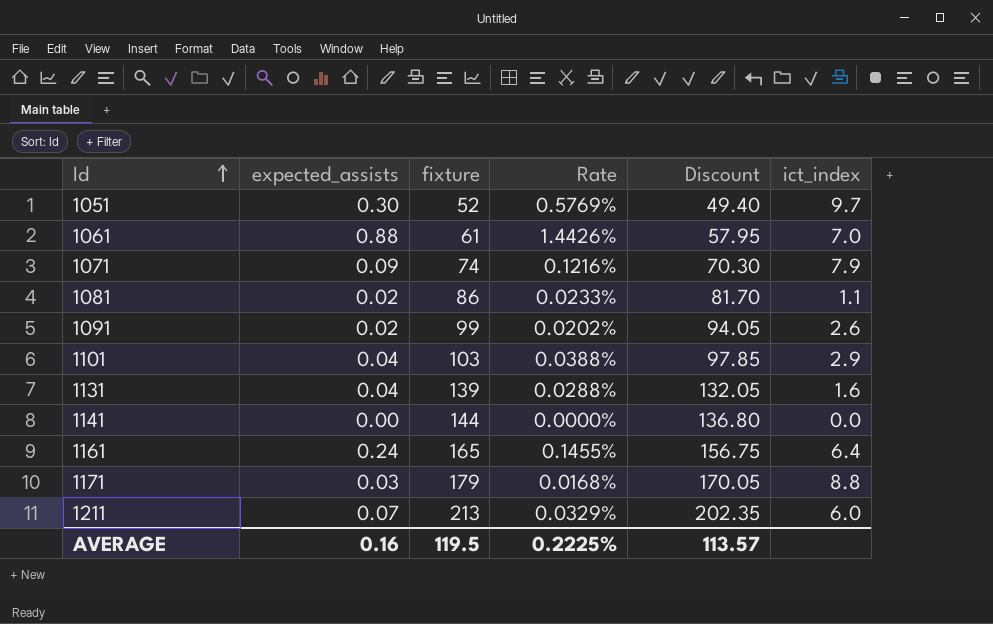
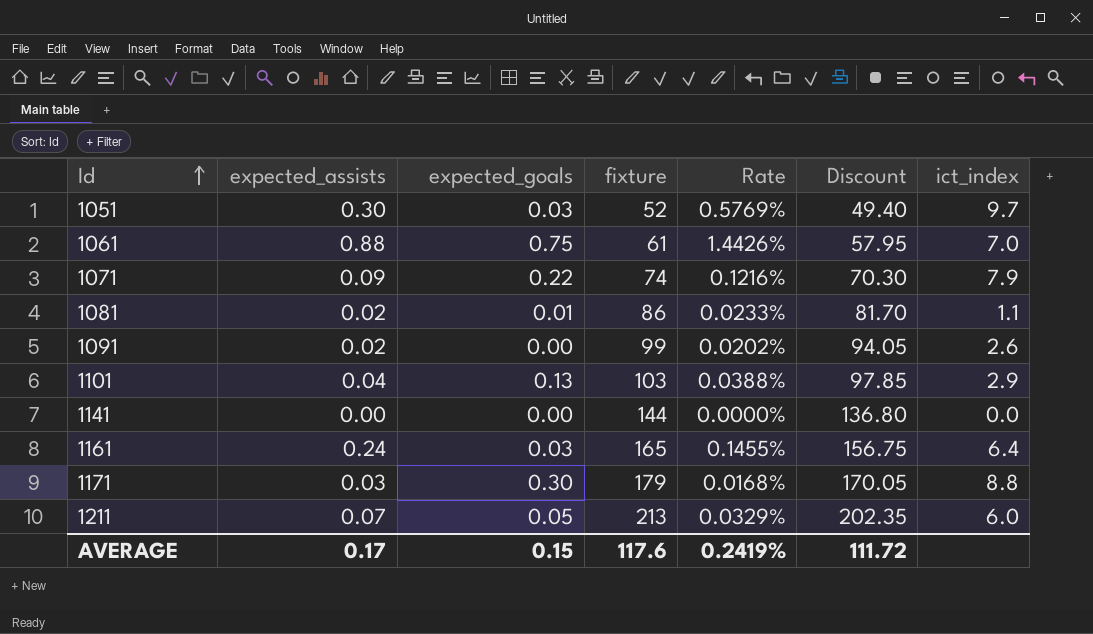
column expected_goals | position: none -> 3
row 1131: 0.04 | 139 | 0.0288% | 132.05 | 1.6 -> none
AVERAGE | expected_assists: 0.16 -> 0.17
AVERAGE | fixture: 119.5 -> 117.6
AVERAGE | Rate: 0.2225% -> 0.2419%
AVERAGE | Discount: 113.57 -> 111.72

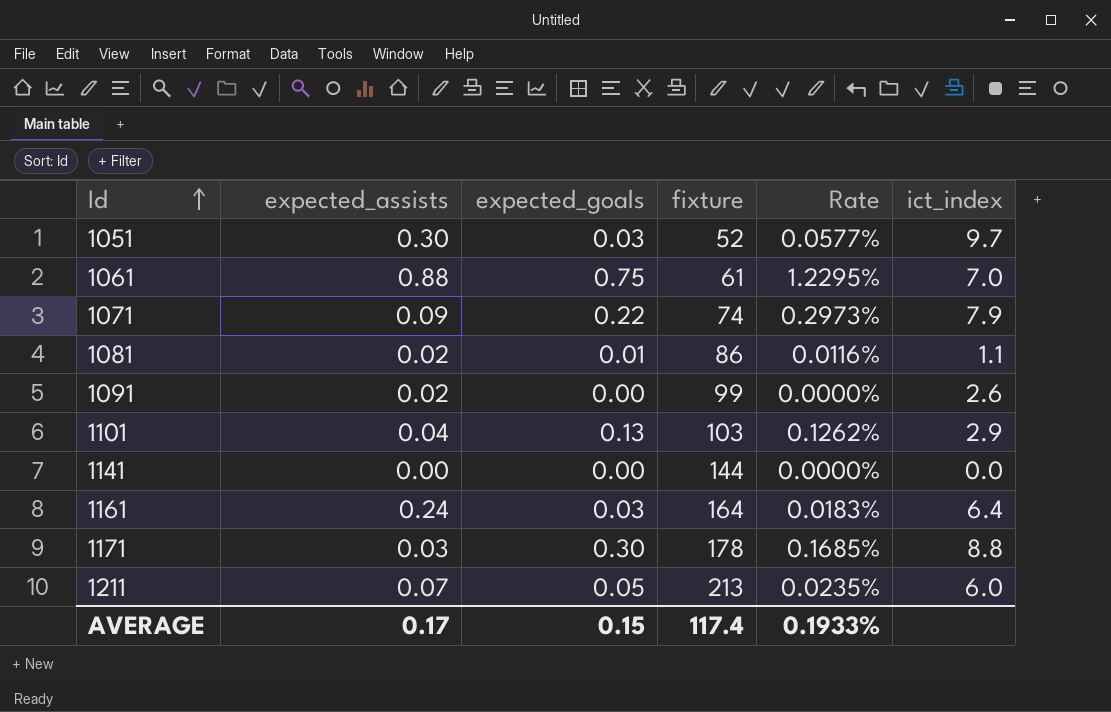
column Discount | formula: [fixture] * 0.95 -> none
column Rate | formula: [expected_assists] / [fixture] -> [expected_goals] / [fixture]
1161 | fixture: 165 -> 164
1171 | fixture: 179 -> 178
AVERAGE | fixture: 117.6 -> 117.4
AVERAGE | Rate: 0.2419% -> 0.1933%

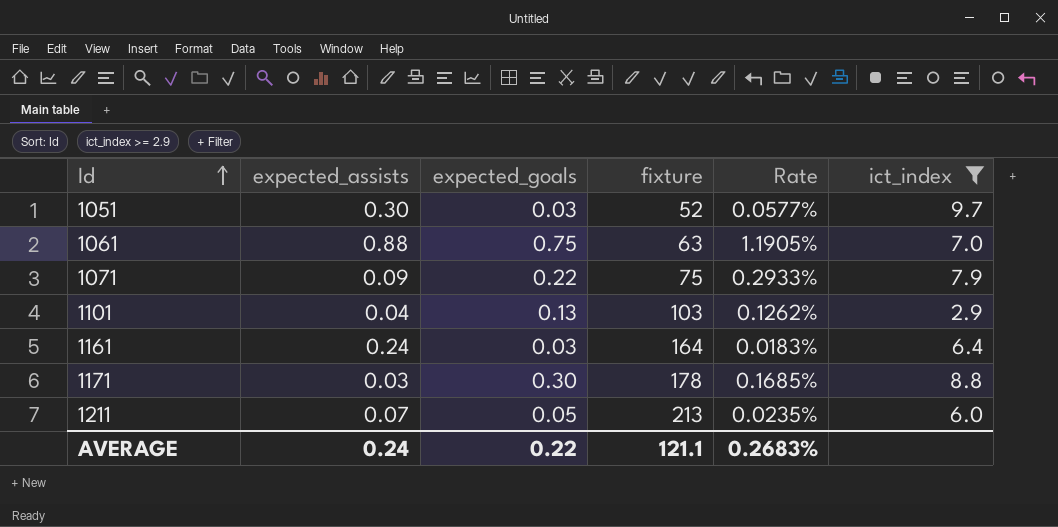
filter: none -> ict_index >= 2.9
1061 | fixture: 61 -> 63
1061 | Rate: 1.2295% -> 1.1905%
1071 | fixture: 74 -> 75
1071 | Rate: 0.2973% -> 0.2933%
AVERAGE | expected_assists: 0.17 -> 0.24
AVERAGE | expected_goals: 0.15 -> 0.22
AVERAGE | fixture: 117.4 -> 121.1
AVERAGE | Rate: 0.1933% -> 0.2683%

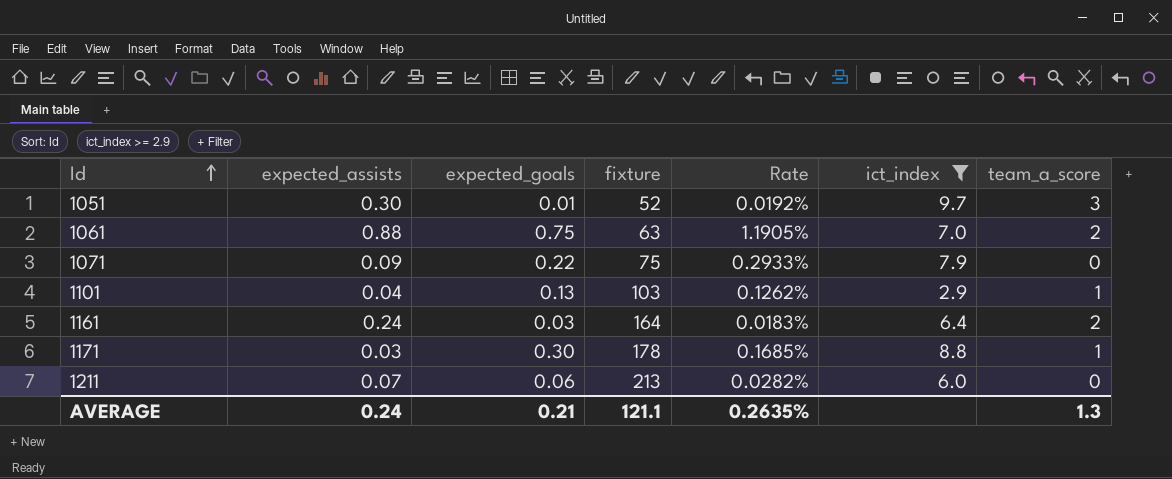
column team_a_score | position: none -> 7
1051 | expected_goals: 0.03 -> 0.01
1051 | Rate: 0.0577% -> 0.0192%
1211 | expected_goals: 0.05 -> 0.06
1211 | Rate: 0.0235% -> 0.0282%
AVERAGE | expected_goals: 0.22 -> 0.21
AVERAGE | Rate: 0.2683% -> 0.2635%

